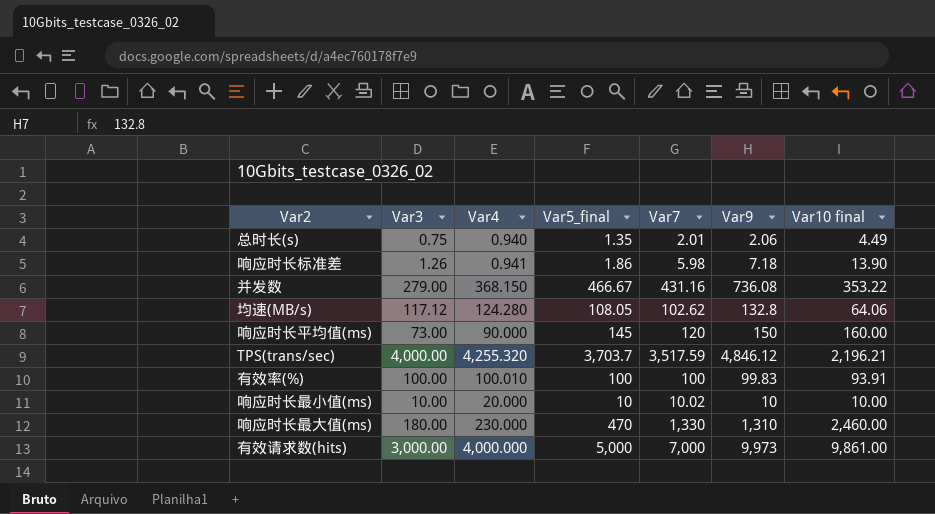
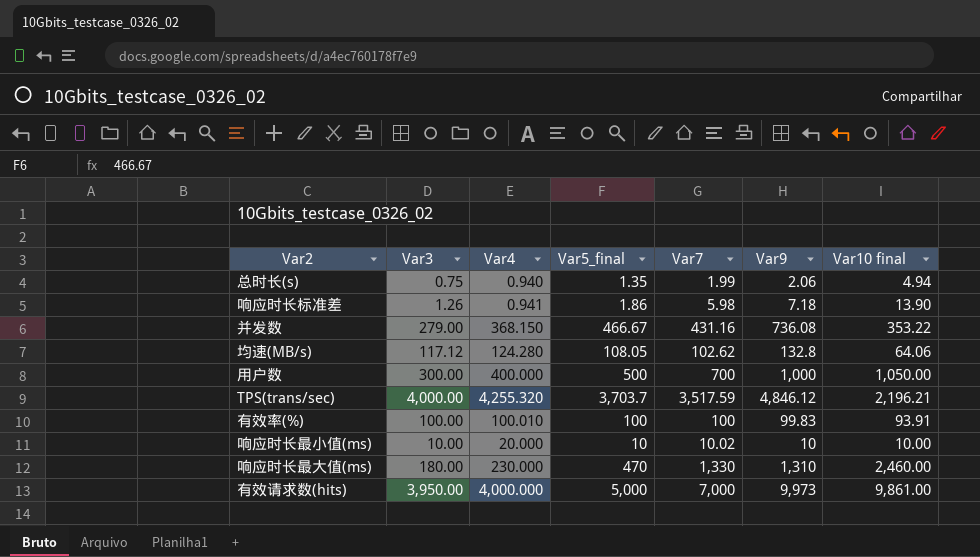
row 响应时长平均值(ms): 73.00 | 90.000 | 145 | 120 | 150 | 160.00 -> none
总时长(s) | Var7: 2.01 -> 1.99
总时长(s) | Var10 final: 4.49 -> 4.94
row 用户数: none -> 300.00 | 400.000 | 500 | 700 | 1,000 | 1,050.00
有效请求数(hits) | Var3: 3,000.00 -> 3,950.00

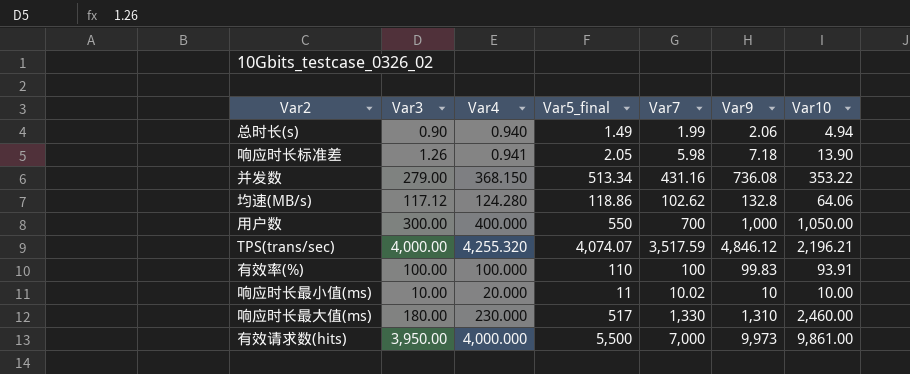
column name: Var10 final -> Var10
总时长(s) | Var3: 0.75 -> 0.90
总时长(s) | Var5_final: 1.35 -> 1.49
响应时长标准差 | Var5_final: 1.86 -> 2.05
并发数 | Var5_final: 466.67 -> 513.34
均速(MB/s) | Var5_final: 108.05 -> 118.86
用户数 | Var5_final: 500 -> 550
TPS(trans/sec) | Var5_final: 3,703.7 -> 4,074.07
有效率(%) | Var4: 100.010 -> 100.000
有效率(%) | Var5_final: 100 -> 110
响应时长最小值(ms) | Var5_final: 10 -> 11
响应时长最大值(ms) | Var5_final: 470 -> 517
有效请求数(hits) | Var5_final: 5,000 -> 5,500

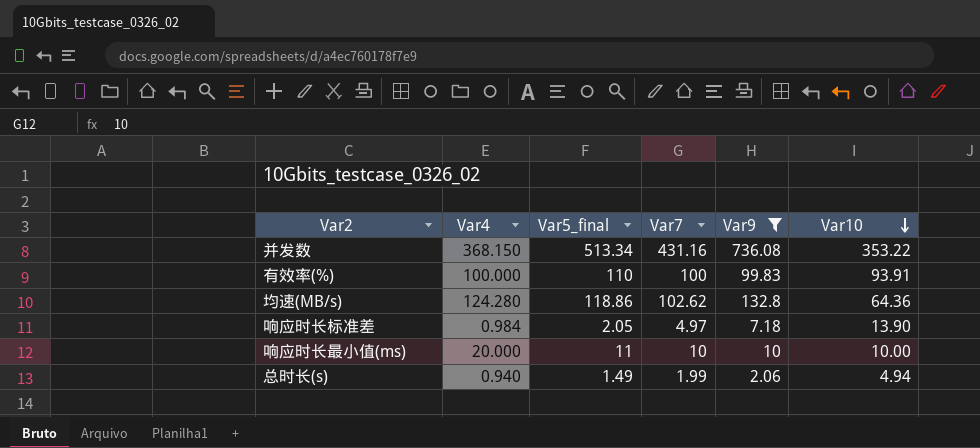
filter: none -> Var9 <= 736.08
row order: none -> Var10 descending
column Var3 | position: 2 -> none
均速(MB/s) | Var10: 64.06 -> 64.36
响应时长标准差 | Var4: 0.941 -> 0.984
响应时长标准差 | Var7: 5.98 -> 4.97
响应时长最小值(ms) | Var7: 10.02 -> 10

